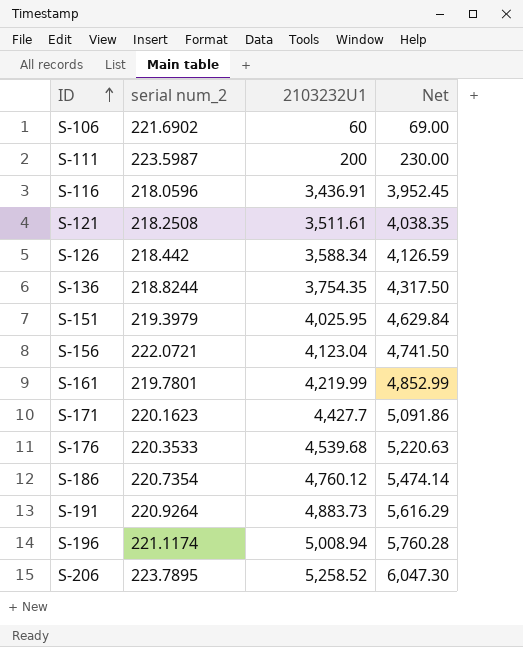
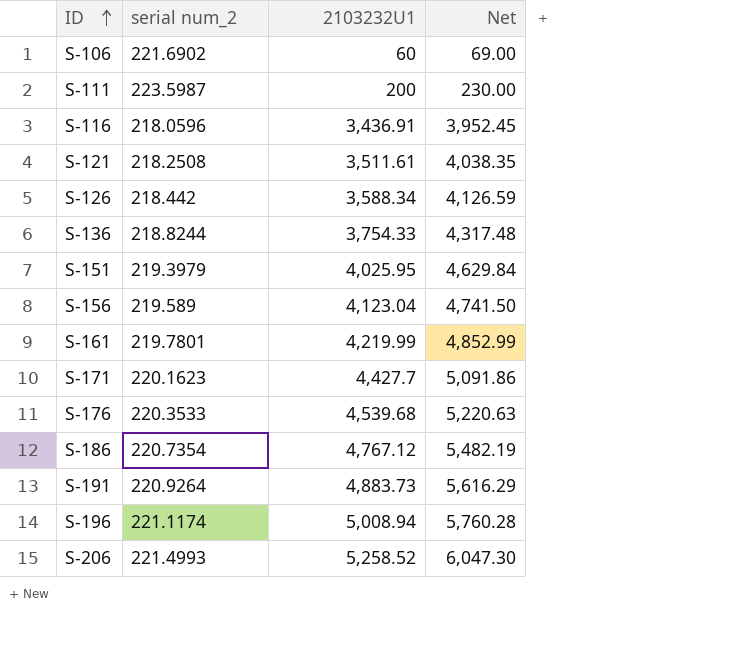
S-136 | 2103232U1: 3,754.35 -> 3,754.33
S-136 | Net: 4,317.50 -> 4,317.48
S-156 | serial num_2: 222.0721 -> 219.589
S-186 | 2103232U1: 4,760.12 -> 4,767.12
S-186 | Net: 5,474.14 -> 5,482.19
S-206 | serial num_2: 223.7895 -> 221.4993

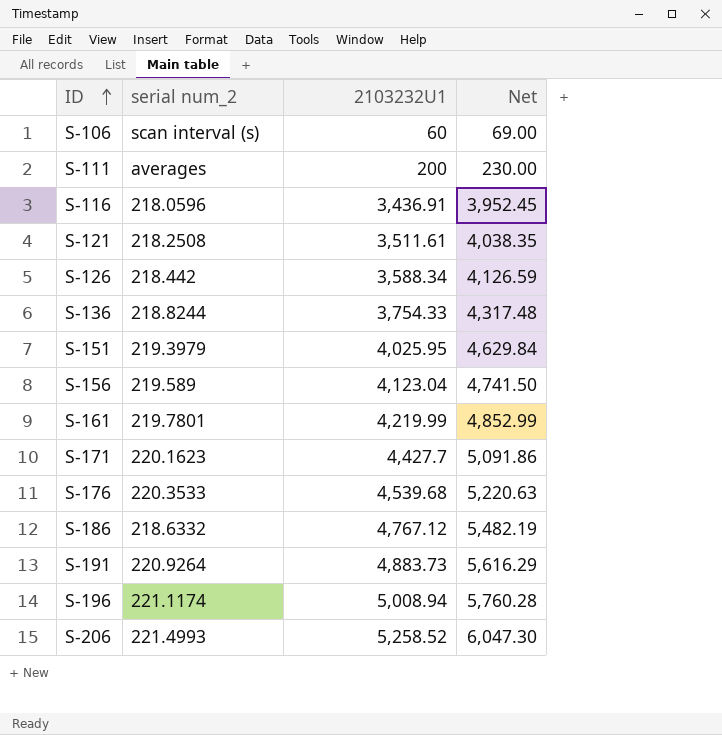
S-106 | serial num_2: 221.6902 -> scan interval (s)
S-111 | serial num_2: 223.5987 -> averages
S-186 | serial num_2: 220.7354 -> 218.6332

